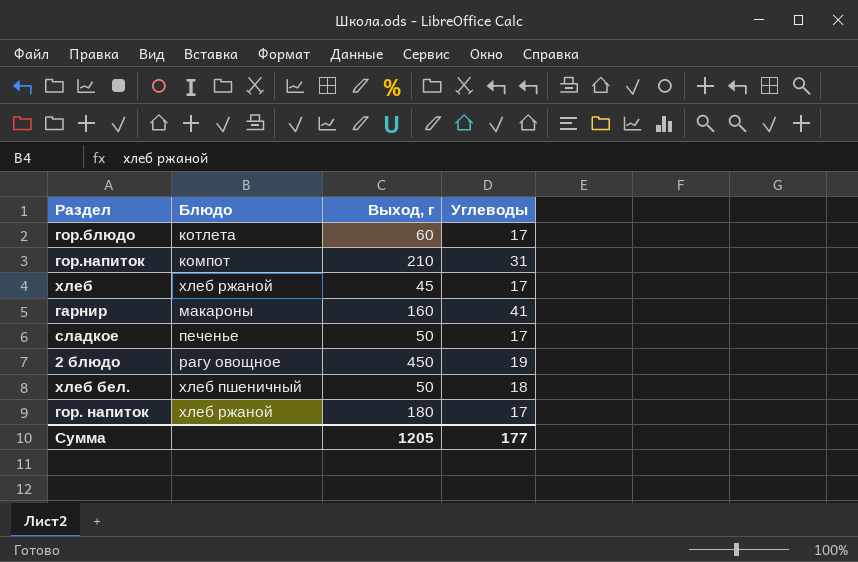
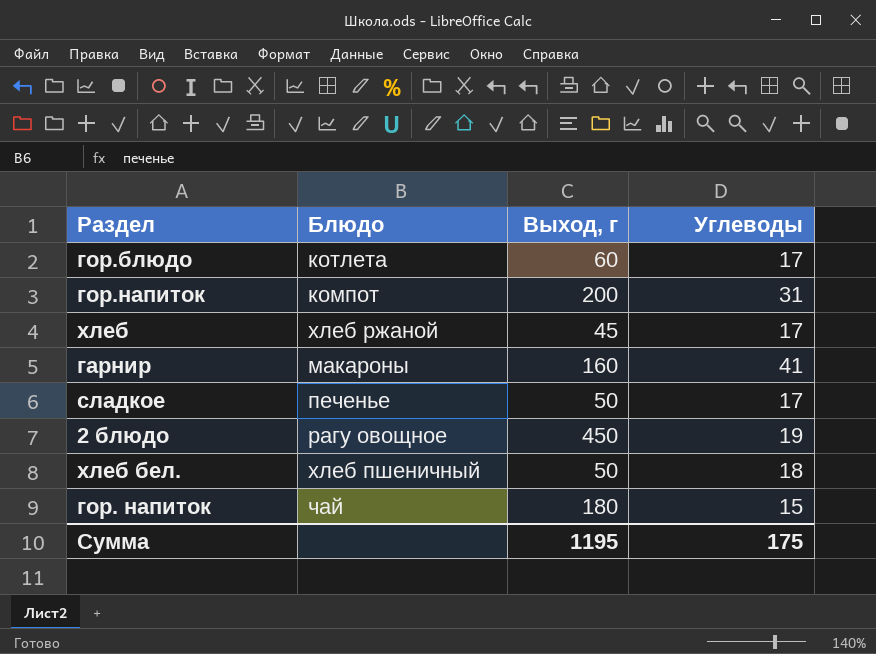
гор.напиток | Выход, г: 210 -> 200
гор. напиток | Блюдо: хлеб ржаной -> чай
гор. напиток | Углеводы: 17 -> 15
Сумма | Выход, г: 1205 -> 1195
Сумма | Углеводы: 177 -> 175

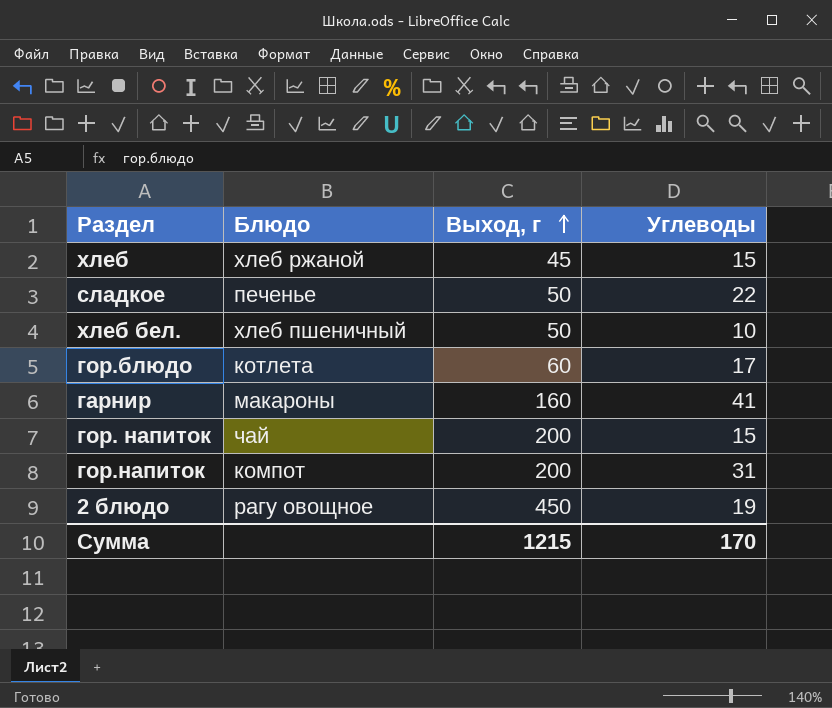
row order: none -> Выход, г ascending
хлеб | Углеводы: 17 -> 15
сладкое | Углеводы: 17 -> 22
хлеб бел. | Углеводы: 18 -> 10
гор. напиток | Выход, г: 180 -> 200
Сумма | Выход, г: 1195 -> 1215
Сумма | Углеводы: 175 -> 170

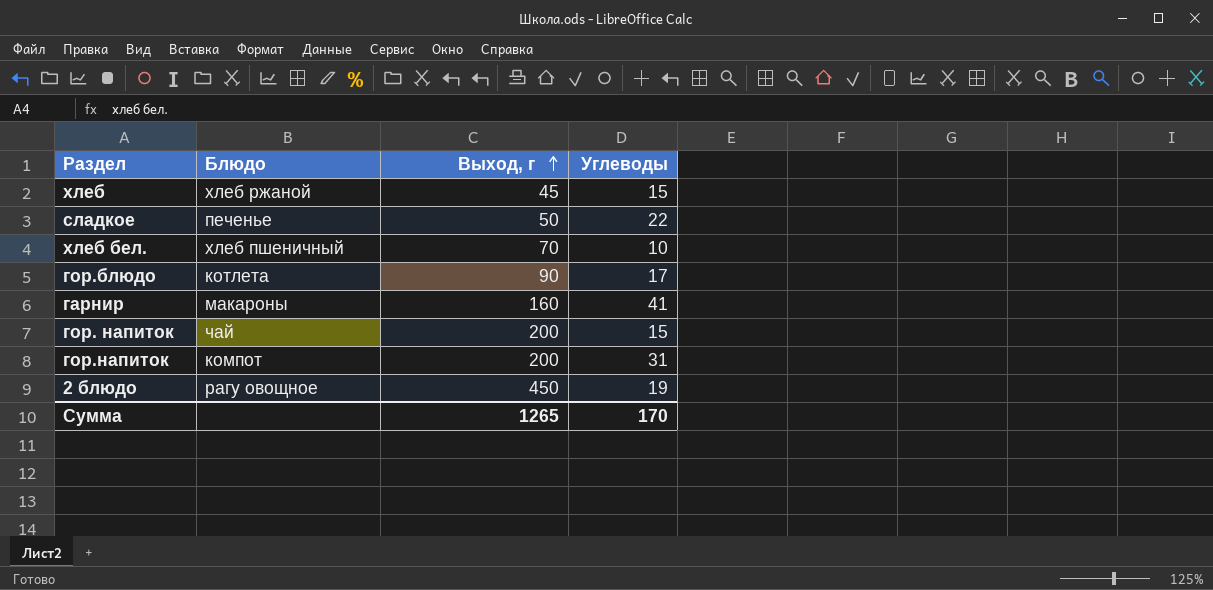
хлеб бел. | Выход, г: 50 -> 70
гор.блюдо | Выход, г: 60 -> 90
Сумма | Выход, г: 1215 -> 1265

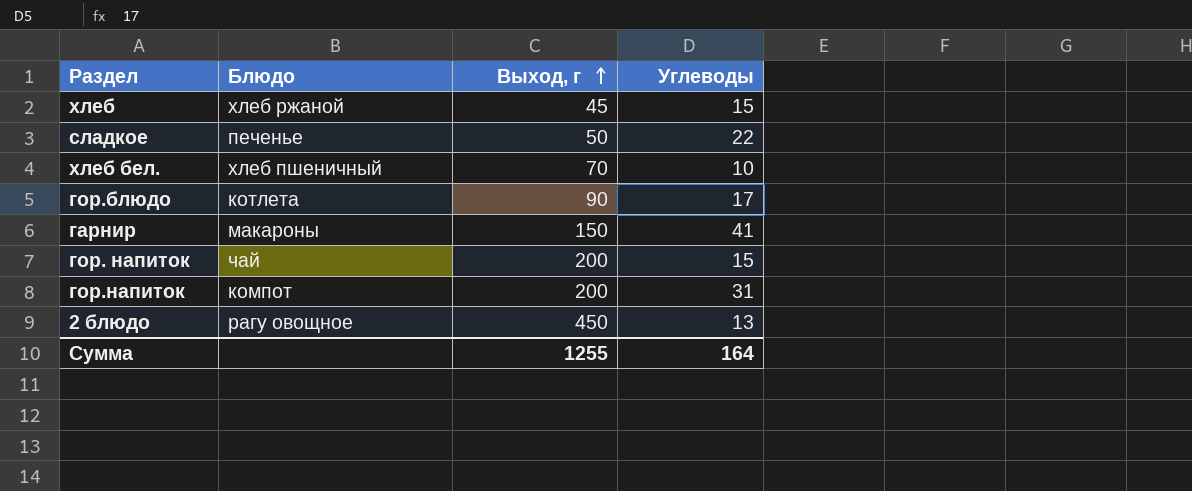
гарнир | Выход, г: 160 -> 150
2 блюдо | Углеводы: 19 -> 13
Сумма | Выход, г: 1265 -> 1255
Сумма | Углеводы: 170 -> 164

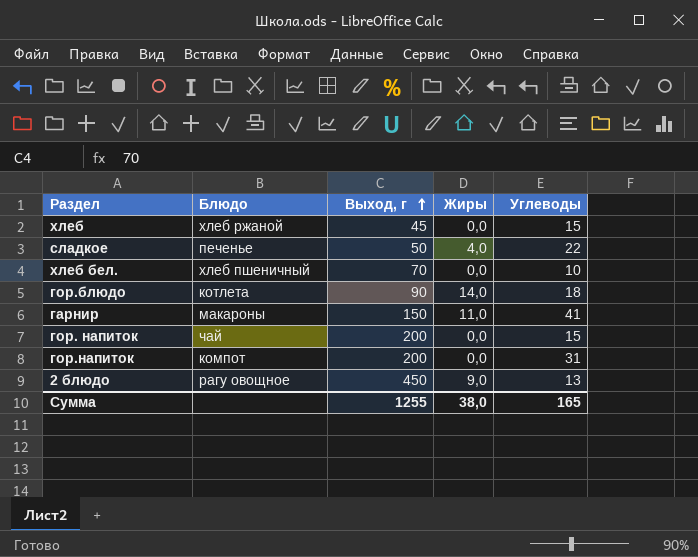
column Жиры | position: none -> 4
гор.блюдо | Углеводы: 17 -> 18
Сумма | Углеводы: 164 -> 165

